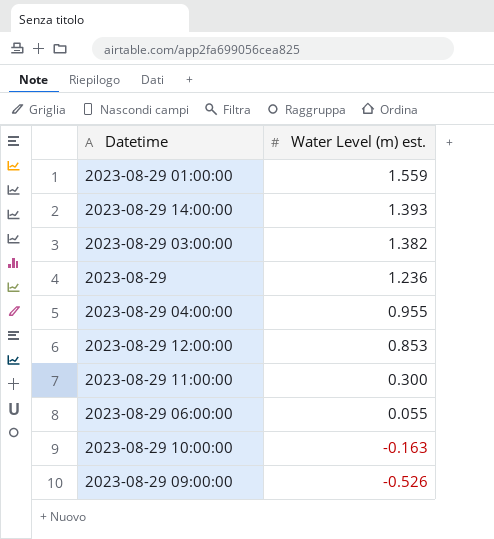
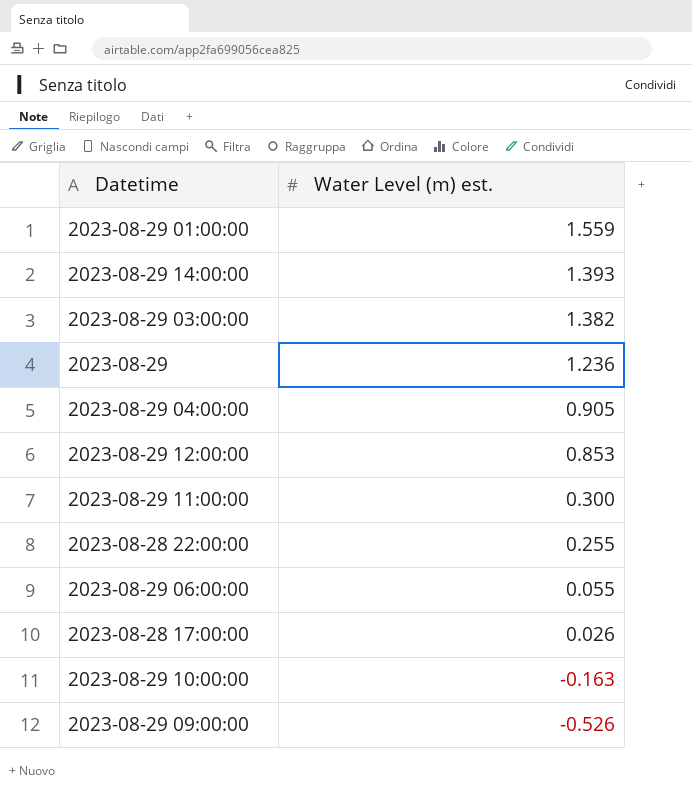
2023-08-29 04:00:00 | Water Level (m) est.: 0.955 -> 0.905
row 2023-08-28 22:00:00: none -> 0.255
row 2023-08-28 17:00:00: none -> 0.026

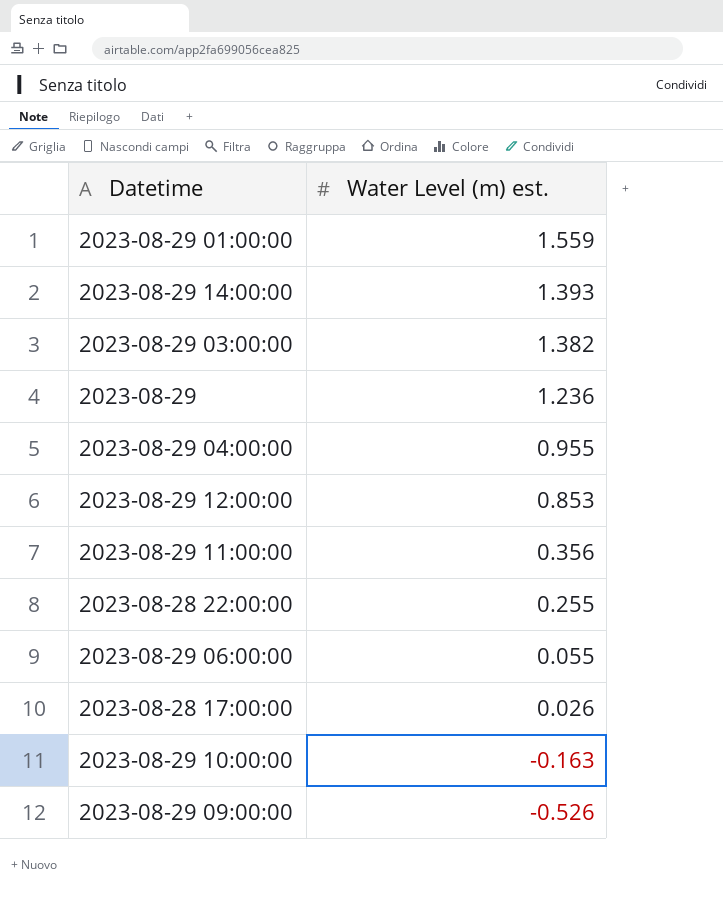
2023-08-29 04:00:00 | Water Level (m) est.: 0.905 -> 0.955
2023-08-29 11:00:00 | Water Level (m) est.: 0.300 -> 0.356

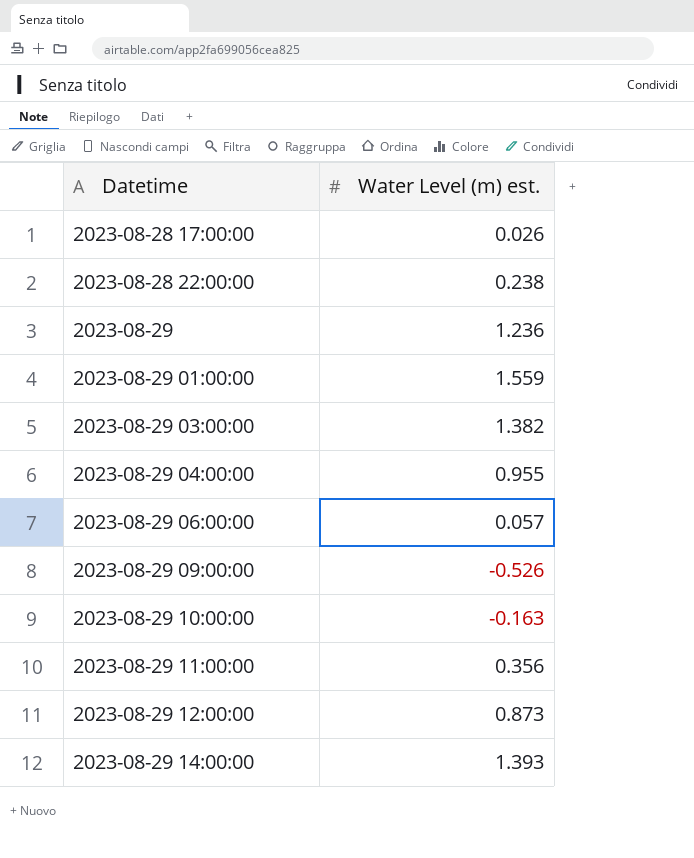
row order: Water Level (m) est. descending -> Datetime ascending
2023-08-28 22:00:00 | Water Level (m) est.: 0.255 -> 0.238
2023-08-29 06:00:00 | Water Level (m) est.: 0.055 -> 0.057
2023-08-29 12:00:00 | Water Level (m) est.: 0.853 -> 0.873

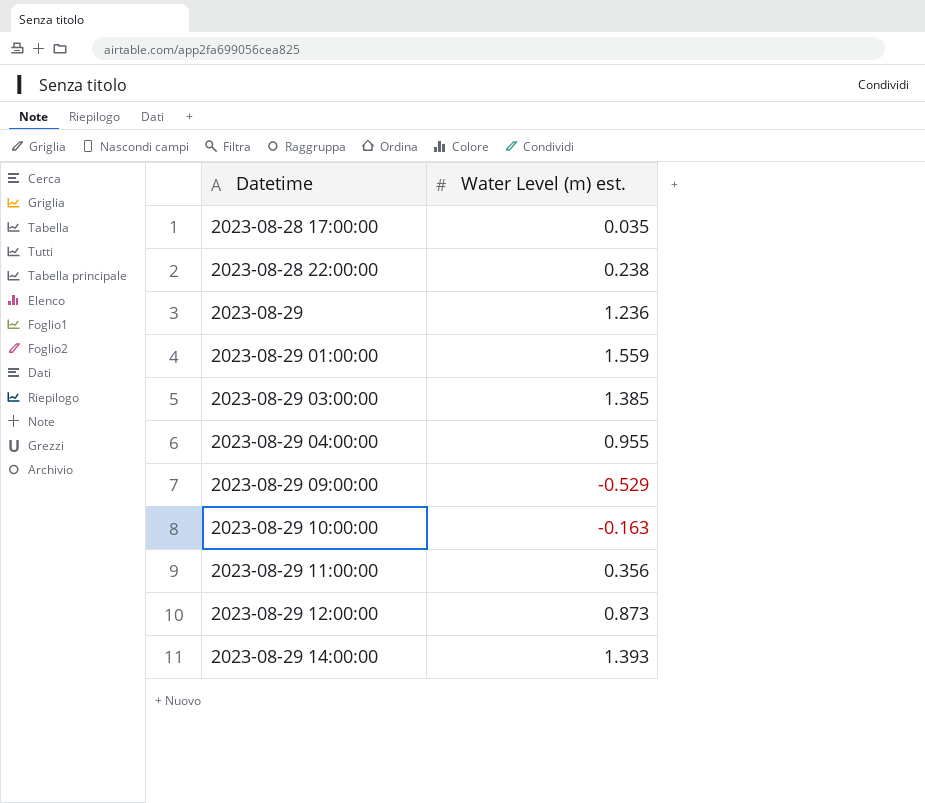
row 2023-08-29 06:00:00: 0.057 -> none
2023-08-28 17:00:00 | Water Level (m) est.: 0.026 -> 0.035
2023-08-29 03:00:00 | Water Level (m) est.: 1.382 -> 1.385
2023-08-29 09:00:00 | Water Level (m) est.: -0.526 -> -0.529

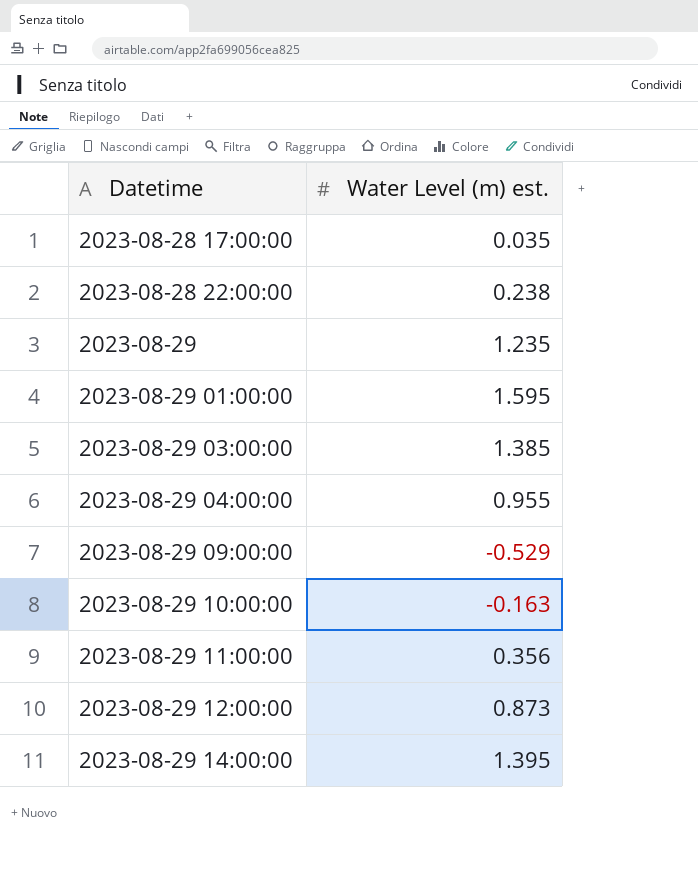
2023-08-29 | Water Level (m) est.: 1.236 -> 1.235
2023-08-29 01:00:00 | Water Level (m) est.: 1.559 -> 1.595
2023-08-29 14:00:00 | Water Level (m) est.: 1.393 -> 1.395

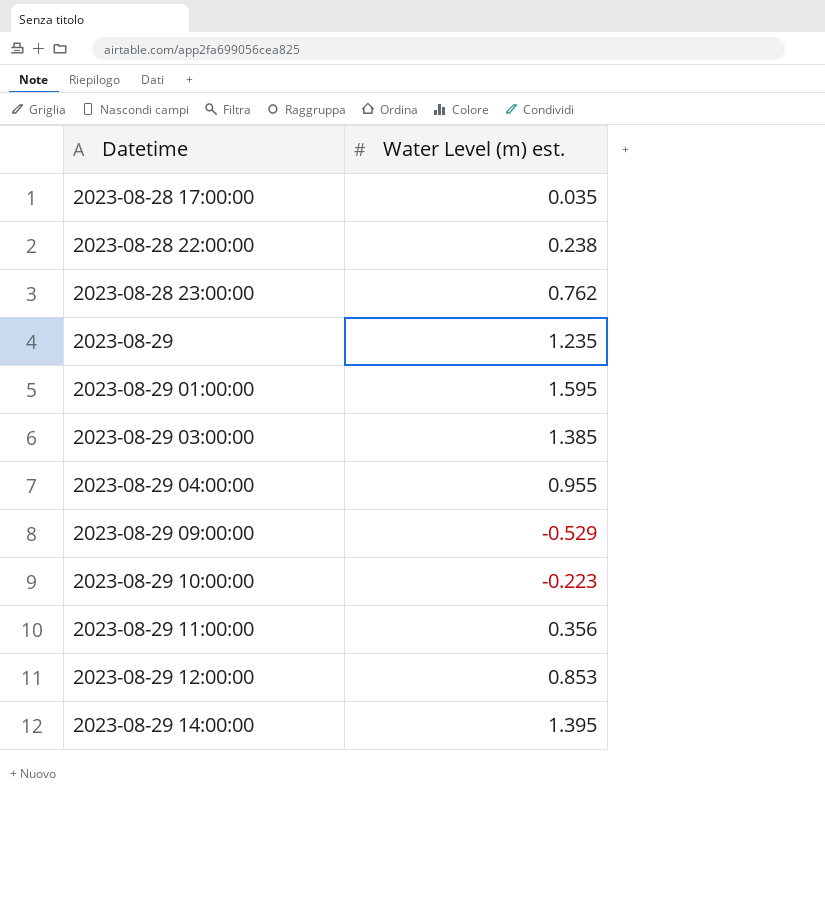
row 2023-08-28 23:00:00: none -> 0.762
2023-08-29 10:00:00 | Water Level (m) est.: -0.163 -> -0.223
2023-08-29 12:00:00 | Water Level (m) est.: 0.873 -> 0.853

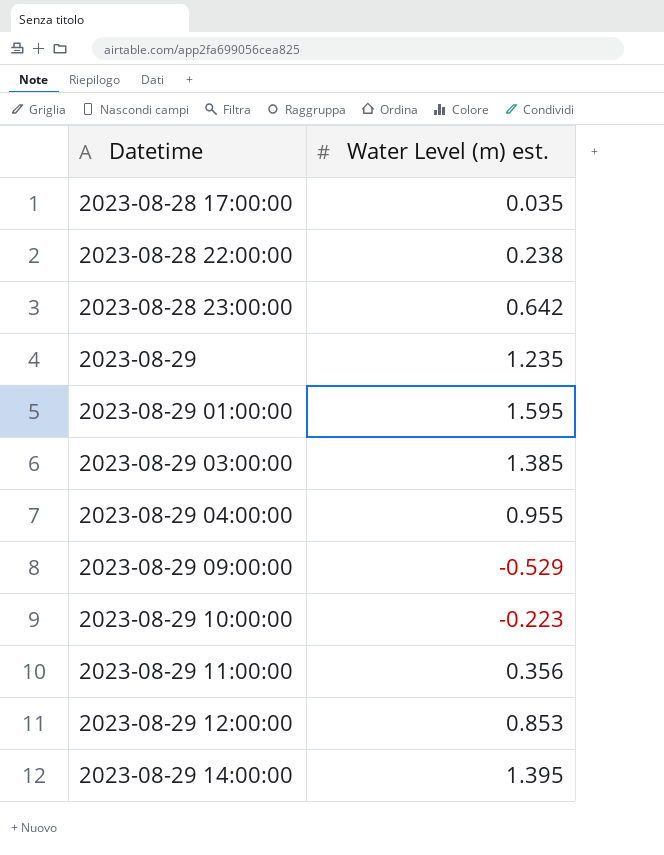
2023-08-28 23:00:00 | Water Level (m) est.: 0.762 -> 0.642

